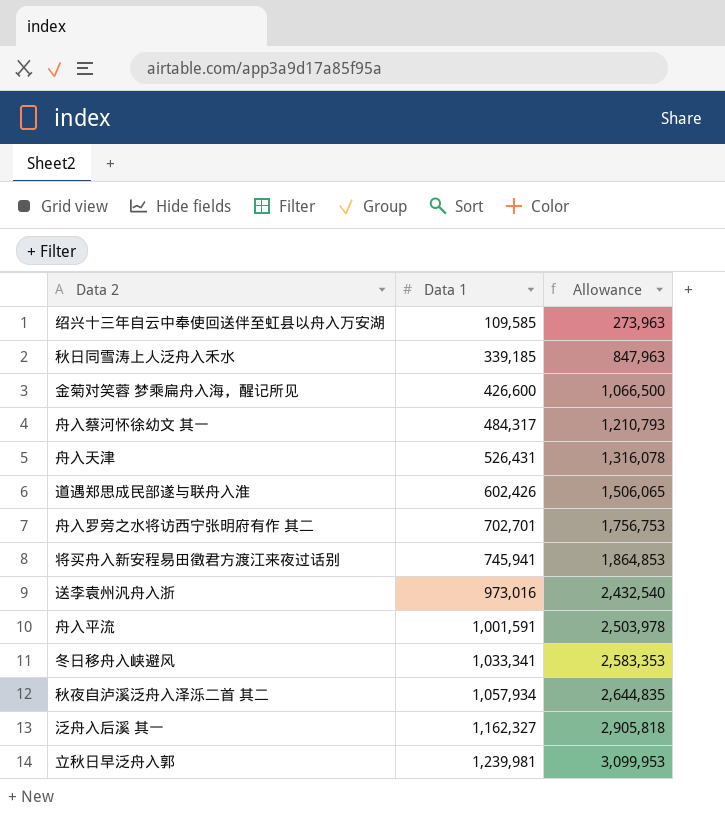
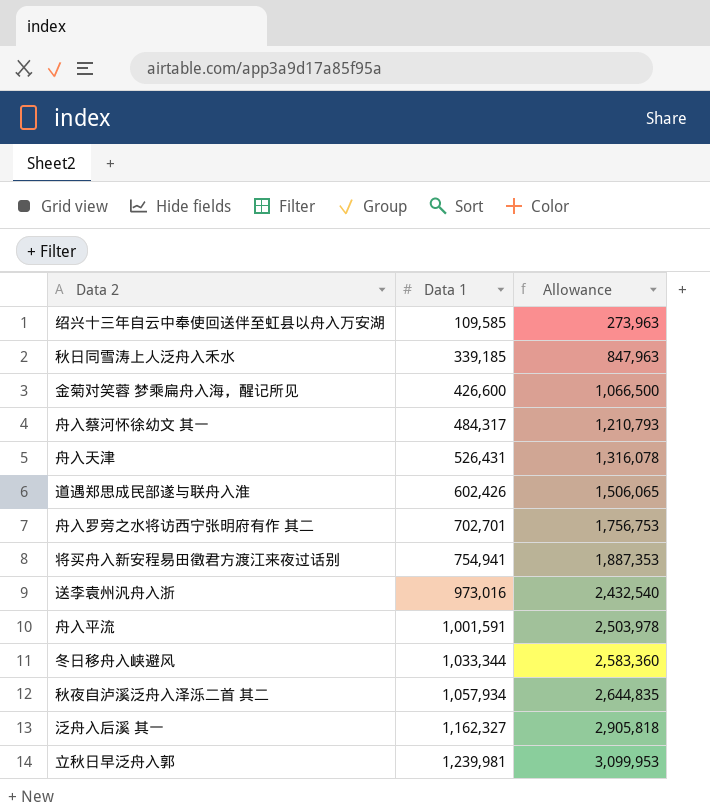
将买舟入新安程易田徵君方渡江来夜过话别 | Data 1: 745,941 -> 754,941
将买舟入新安程易田徵君方渡江来夜过话别 | Allowance: 1,864,853 -> 1,887,353
冬日移舟入峡避风 | Data 1: 1,033,341 -> 1,033,344
冬日移舟入峡避风 | Allowance: 2,583,353 -> 2,583,360

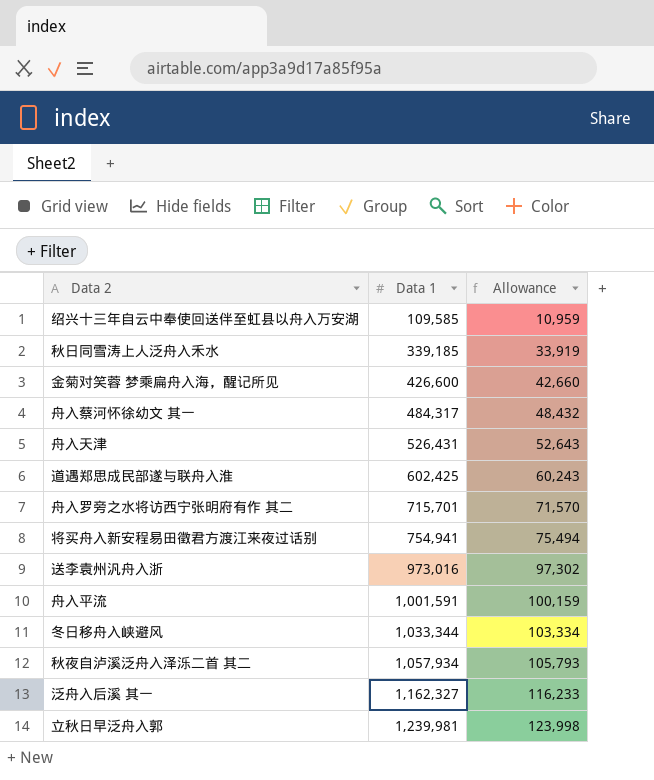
column Allowance | formula: [Data 1] * 2.5 -> [Data 1] * 0.1
道遇郑思成民部遂与联舟入淮 | Data 1: 602,426 -> 602,425
舟入罗旁之水将访西宁张明府有作 其二 | Data 1: 702,701 -> 715,701

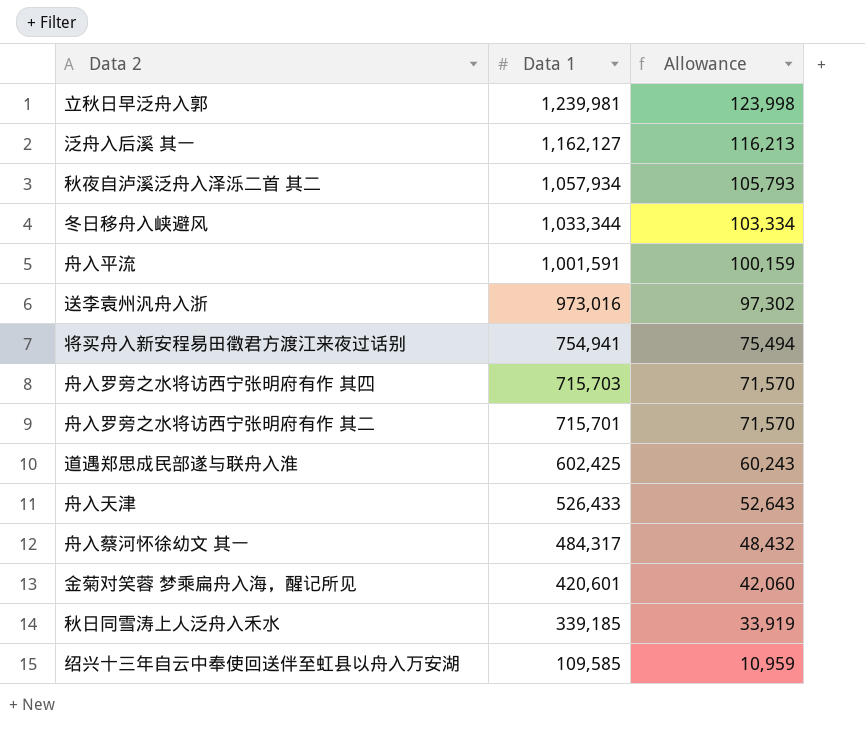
row order: Data 1 ascending -> Data 1 descending
泛舟入后溪 其一 | Data 1: 1,162,327 -> 1,162,127
泛舟入后溪 其一 | Allowance: 116,233 -> 116,213
row 舟入罗旁之水将访西宁张明府有作 其四: none -> 715,703 | 71,570
舟入天津 | Data 1: 526,431 -> 526,433
金菊对笑蓉 梦乘扁舟入海，醒记所见 | Data 1: 426,600 -> 420,601
金菊对笑蓉 梦乘扁舟入海，醒记所见 | Allowance: 42,660 -> 42,060

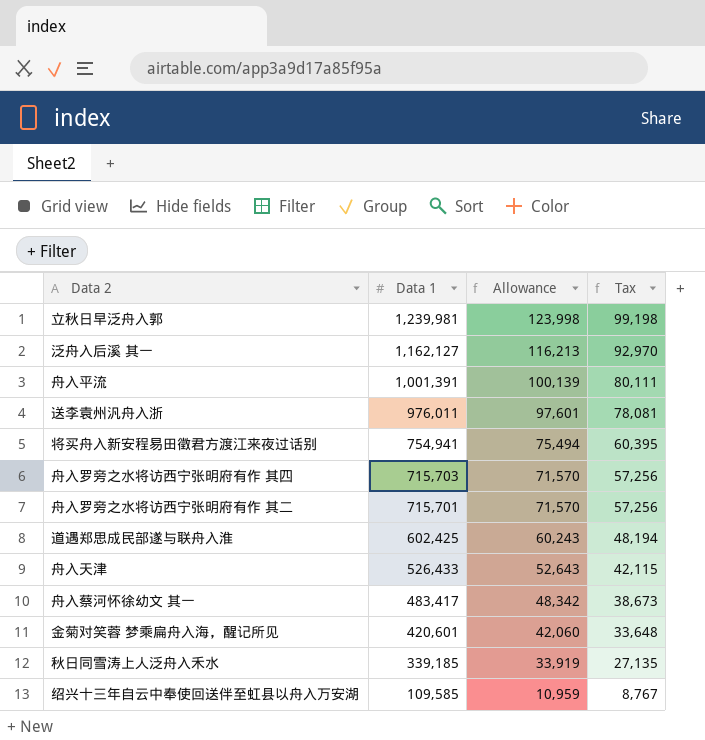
column Tax | formula: none -> [Data 1] * 0.08
row 秋夜自泸溪泛舟入泽泺二首 其二: 1,057,934 | 105,793 -> none
row 冬日移舟入峡避风: 1,033,344 | 103,334 -> none
舟入平流 | Data 1: 1,001,591 -> 1,001,391
舟入平流 | Allowance: 100,159 -> 100,139
送李袁州汎舟入浙 | Data 1: 973,016 -> 976,011
送李袁州汎舟入浙 | Allowance: 97,302 -> 97,601
舟入蔡河怀徐幼文 其一 | Data 1: 484,317 -> 483,417
舟入蔡河怀徐幼文 其一 | Allowance: 48,432 -> 48,342

